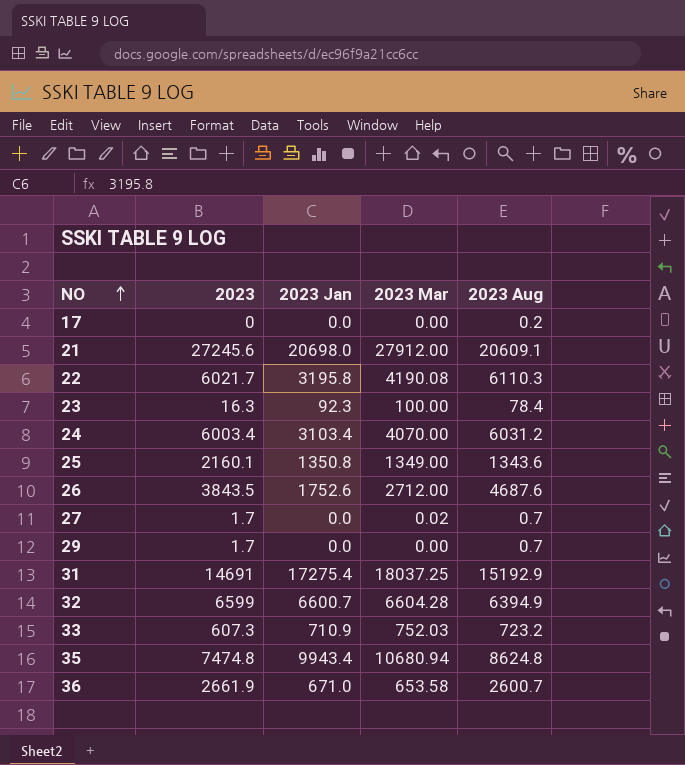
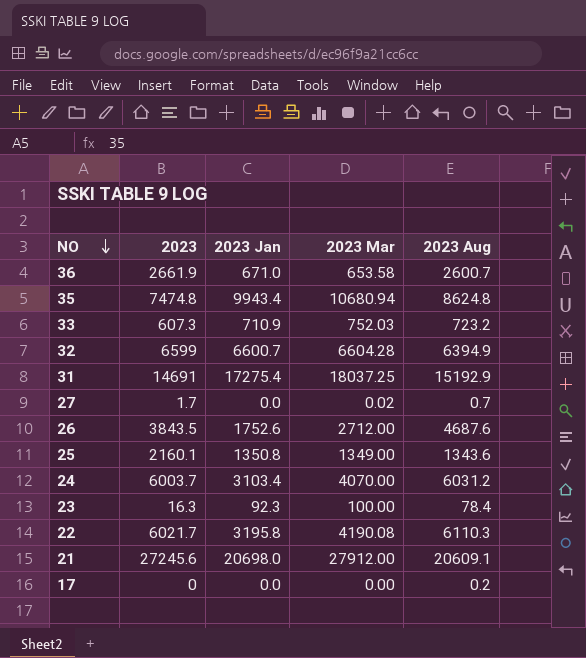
row order: NO ascending -> NO descending
row 29: 1.7 | 0.0 | 0.00 | 0.7 -> none
24 | 2023: 6003.4 -> 6003.7

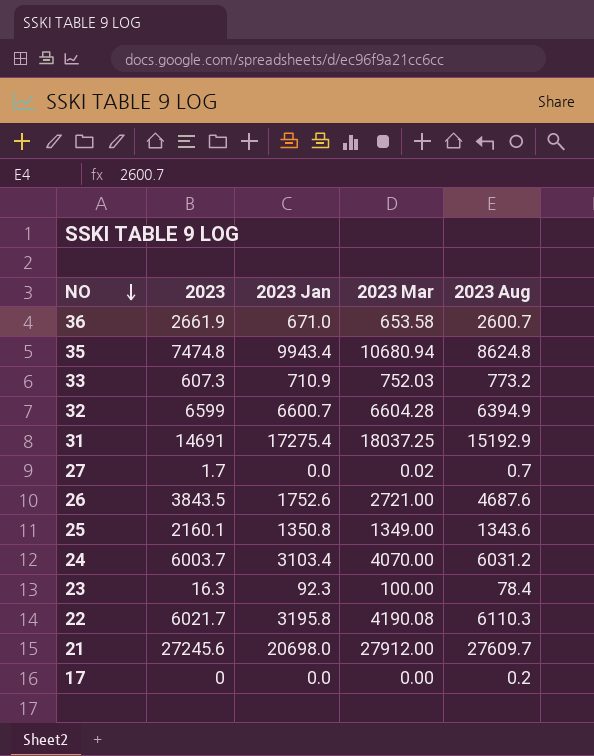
33 | 2023 Aug: 723.2 -> 773.2
26 | 2023 Mar: 2712.00 -> 2721.00
21 | 2023 Aug: 20609.1 -> 27609.7

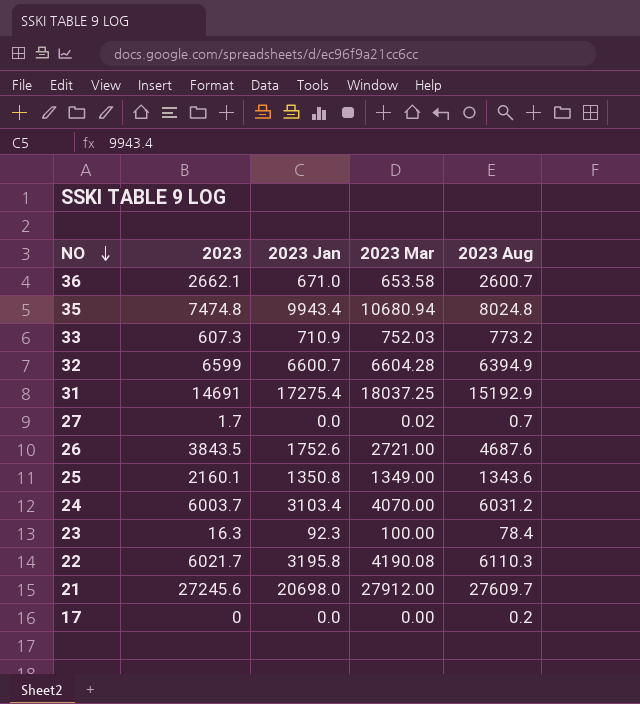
36 | 2023: 2661.9 -> 2662.1
35 | 2023 Aug: 8624.8 -> 8024.8

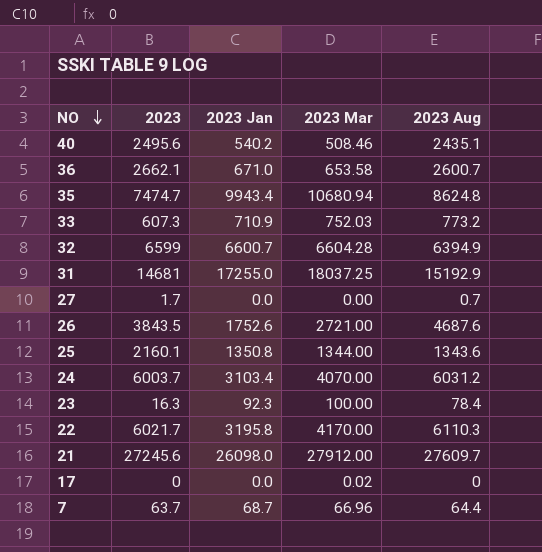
row 40: none -> 2495.6 | 540.2 | 508.46 | 2435.1
35 | 2023: 7474.8 -> 7474.7
35 | 2023 Aug: 8024.8 -> 8624.8
31 | 2023: 14691 -> 14681
31 | 2023 Jan: 17275.4 -> 17255.0
27 | 2023 Mar: 0.02 -> 0.00
25 | 2023 Mar: 1349.00 -> 1344.00
22 | 2023 Mar: 4190.08 -> 4170.00
21 | 2023 Jan: 20698.0 -> 26098.0
17 | 2023 Mar: 0.00 -> 0.02
17 | 2023 Aug: 0.2 -> 0
row 7: none -> 63.7 | 68.7 | 66.96 | 64.4

